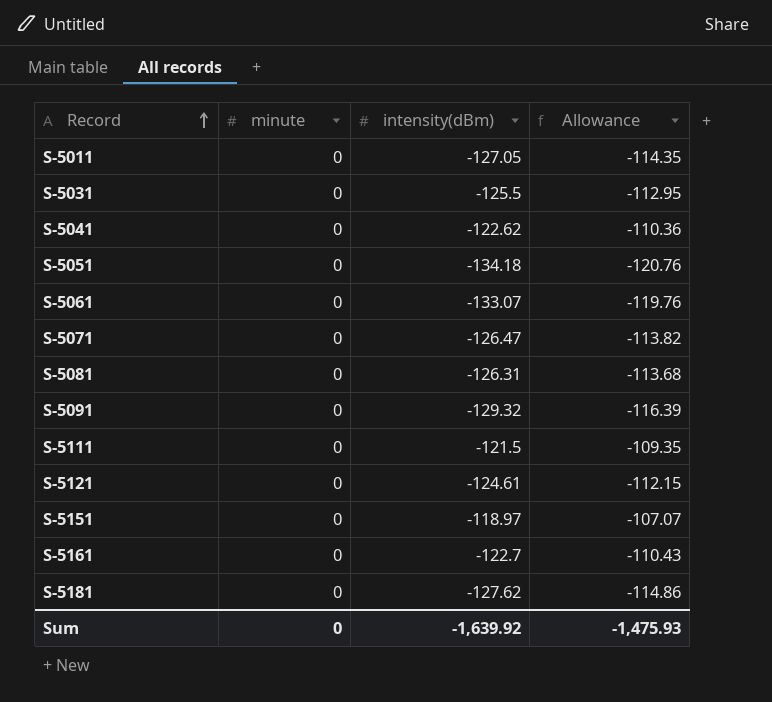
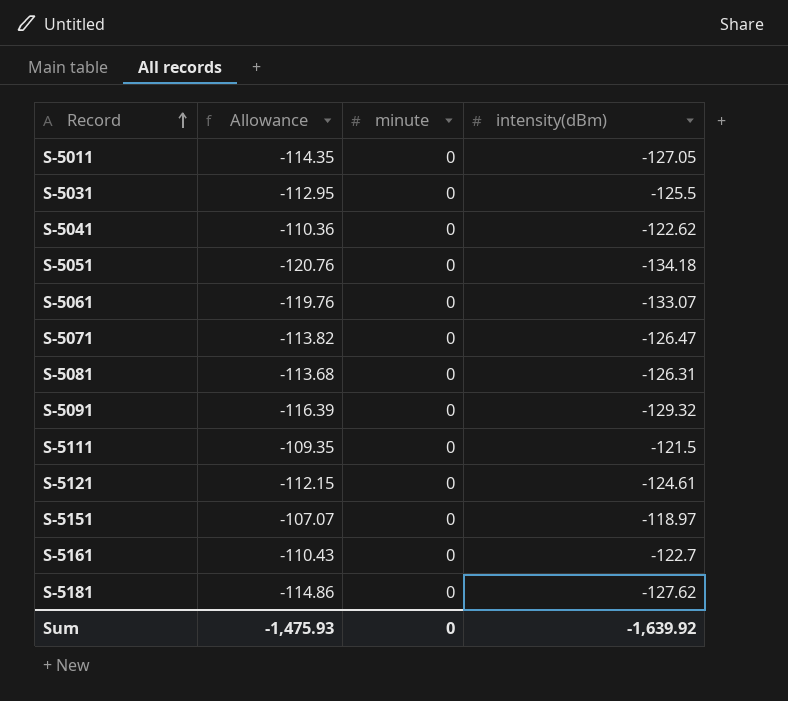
column Allowance | position: 4 -> 2

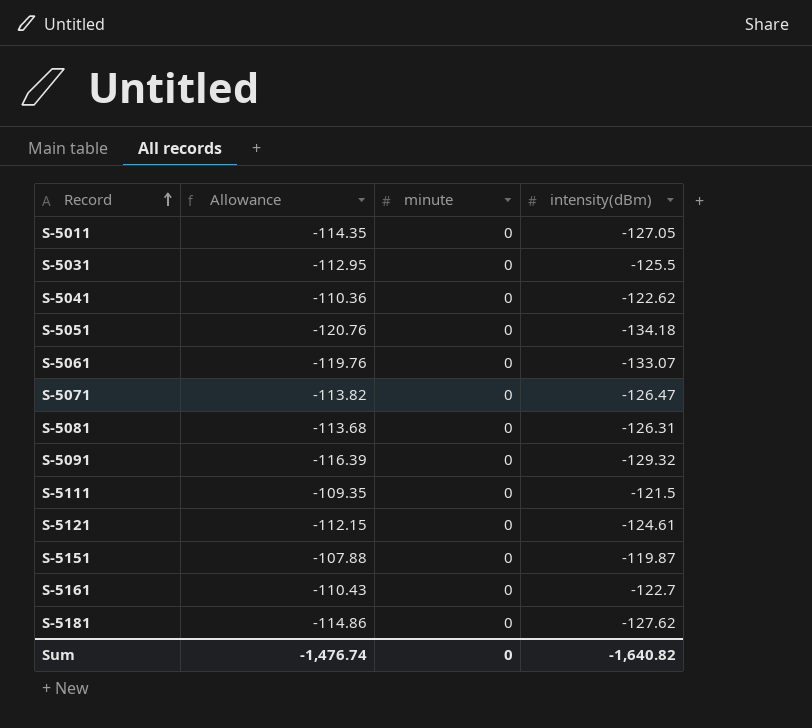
S-5151 | Allowance: -107.07 -> -107.88
S-5151 | intensity(dBm): -118.97 -> -119.87
Sum | Allowance: -1,475.93 -> -1,476.74
Sum | intensity(dBm): -1,639.92 -> -1,640.82

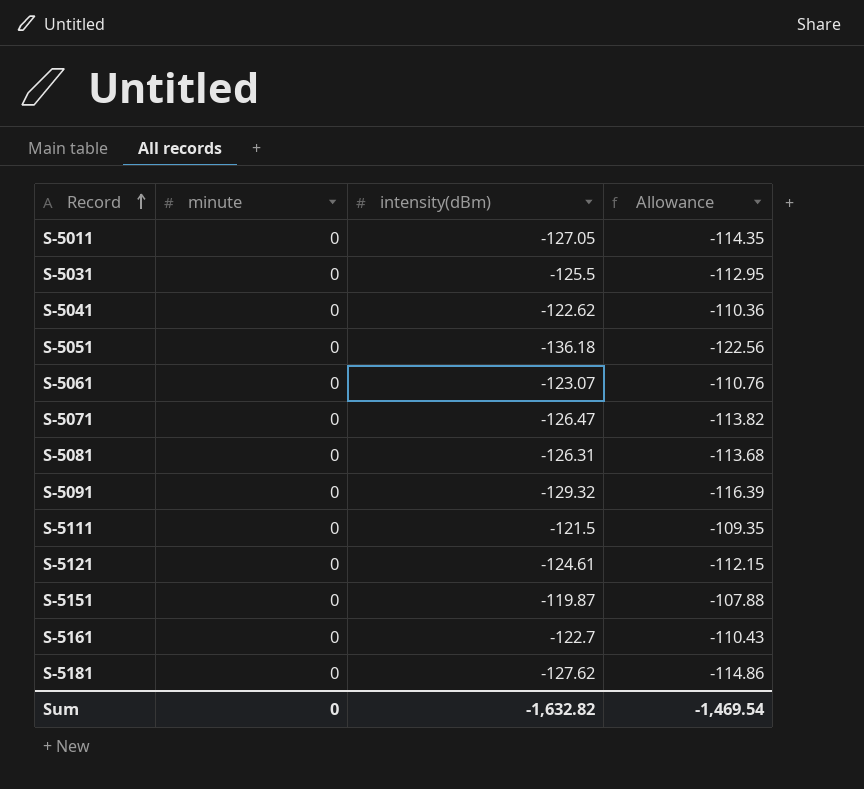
column Allowance | position: 2 -> 4
S-5051 | intensity(dBm): -134.18 -> -136.18
S-5051 | Allowance: -120.76 -> -122.56
S-5061 | intensity(dBm): -133.07 -> -123.07
S-5061 | Allowance: -119.76 -> -110.76
Sum | intensity(dBm): -1,640.82 -> -1,632.82
Sum | Allowance: -1,476.74 -> -1,469.54

